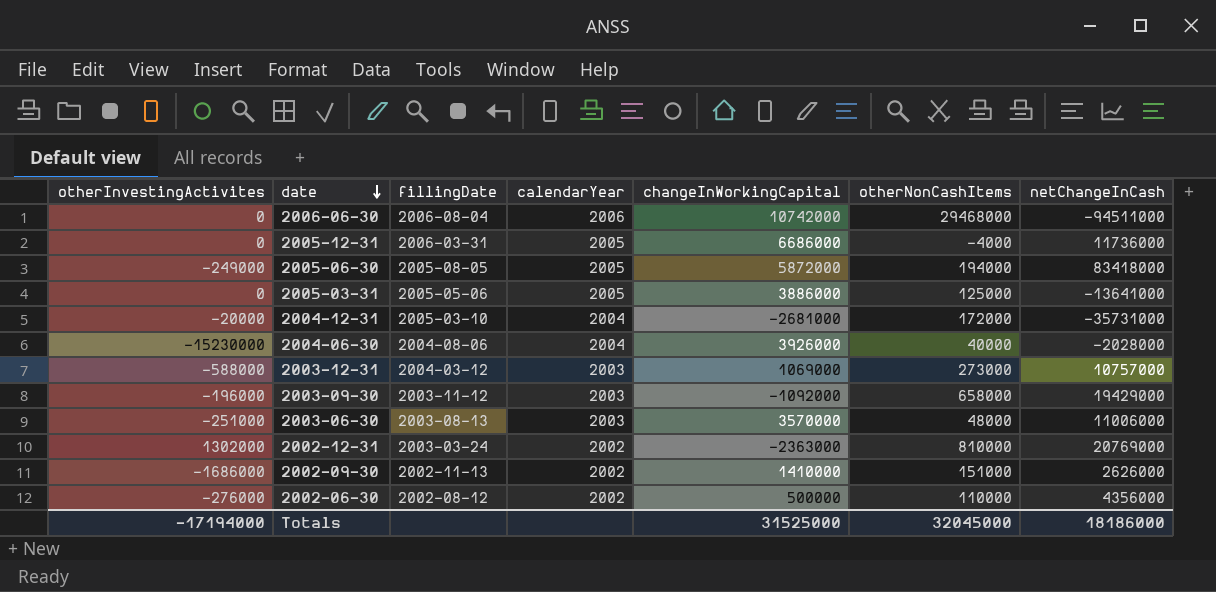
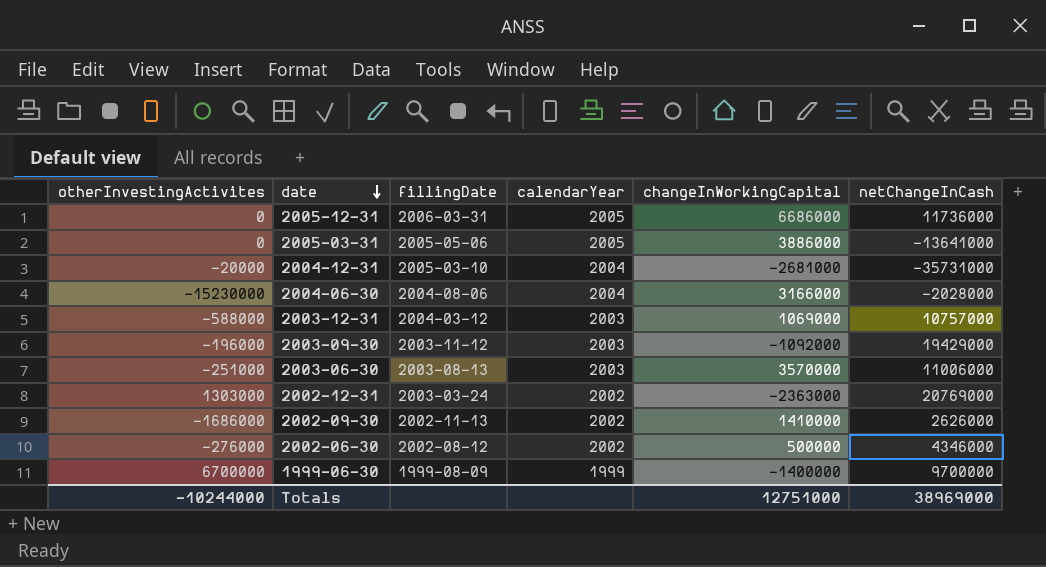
column otherNonCashItems | position: 6 -> none
row 2006-06-30: 0 | 2006-08-04 | 2006 | 10742000 | 29468000 | -94511000 -> none
row 2005-06-30: -249000 | 2005-08-05 | 2005 | 5872000 | 194000 | 83418000 -> none
2004-06-30 | changeInWorkingCapital: 3926000 -> 3166000
2002-12-31 | otherInvestingActivites: 1302000 -> 1303000
2002-06-30 | netChangeInCash: 4356000 -> 4346000
row 1999-06-30: none -> 6700000 | 1999-08-09 | 1999 | -1400000 | 9700000
Totals | otherInvestingActivites: -17194000 -> -10244000
Totals | changeInWorkingCapital: 31525000 -> 12751000
Totals | netChangeInCash: 18186000 -> 38969000

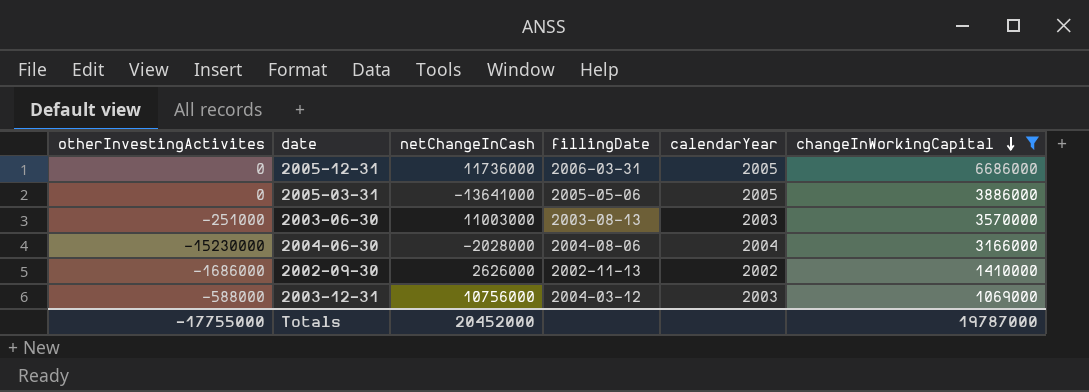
filter: none -> changeInWorkingCapital >= 1069000
row order: date descending -> changeInWorkingCapital descending
column netChangeInCash | position: 6 -> 3
2003-06-30 | netChangeInCash: 11006000 -> 11003000
2003-12-31 | netChangeInCash: 10757000 -> 10756000
Totals | otherInvestingActivites: -10244000 -> -17755000
Totals | netChangeInCash: 38969000 -> 20452000
Totals | changeInWorkingCapital: 12751000 -> 19787000

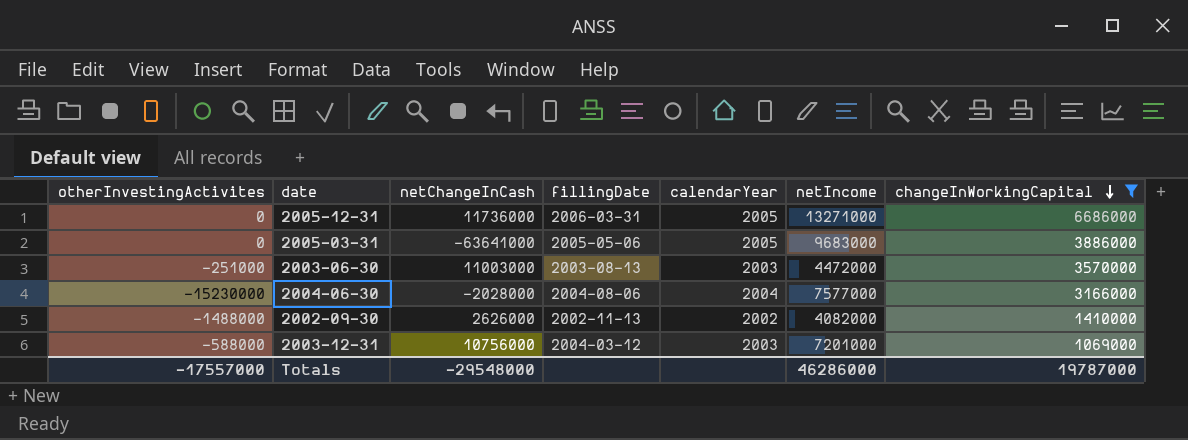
column netIncome | position: none -> 6
2005-03-31 | netChangeInCash: -13641000 -> -63641000
2002-09-30 | otherInvestingActivites: -1686000 -> -1488000
Totals | otherInvestingActivites: -17755000 -> -17557000
Totals | netChangeInCash: 20452000 -> -29548000

